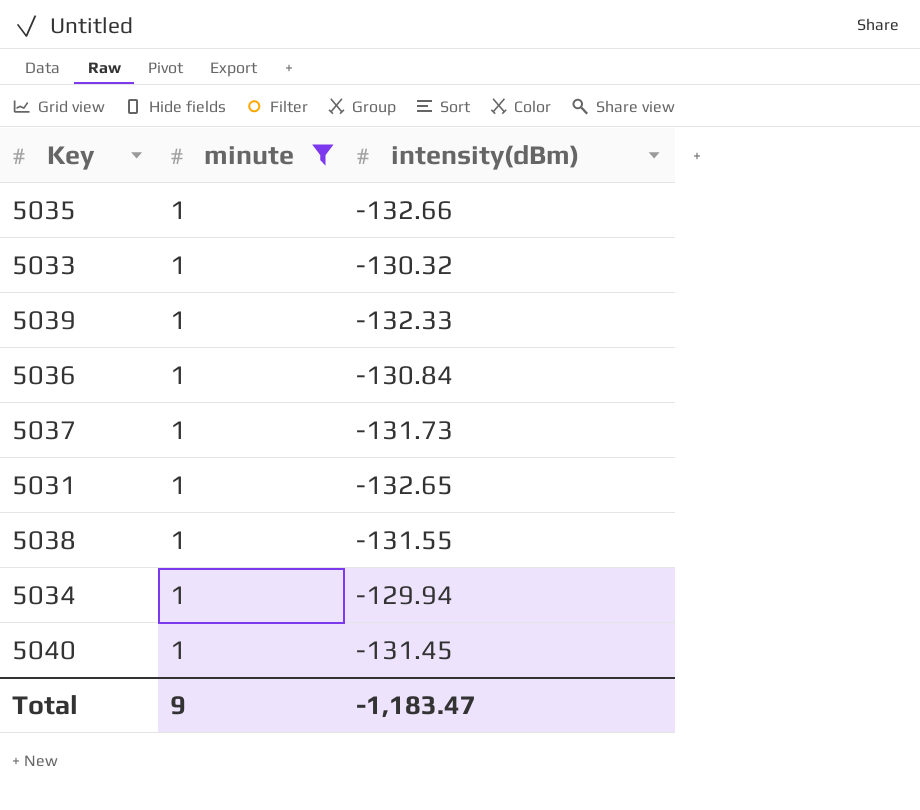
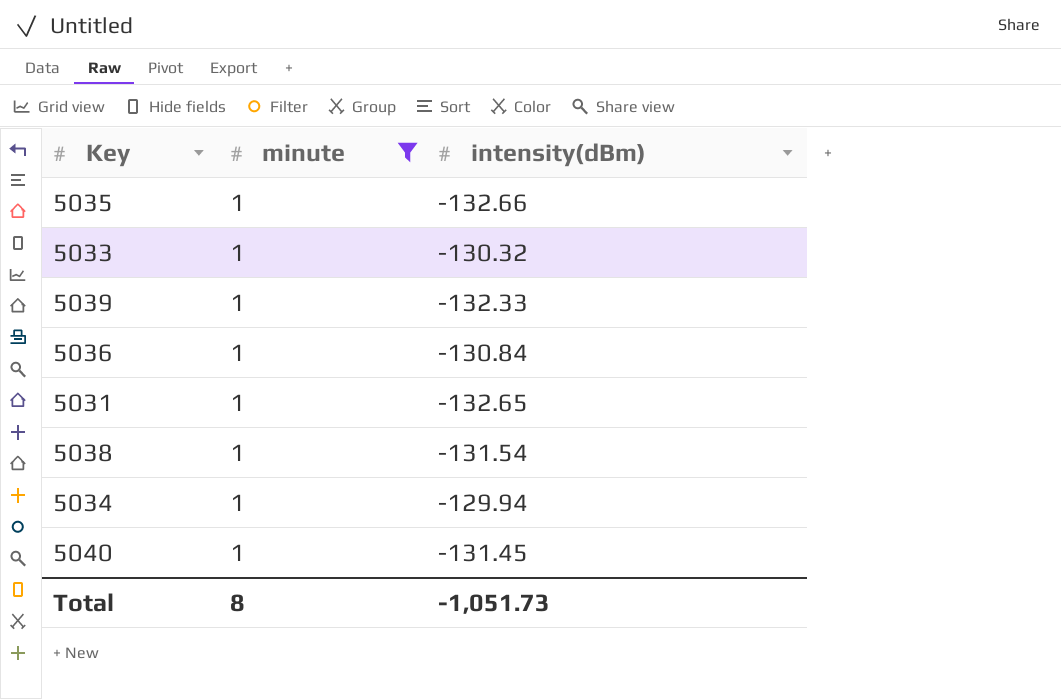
row 5037: 1 | -131.73 -> none
5038 | intensity(dBm): -131.55 -> -131.54
Total | minute: 9 -> 8
Total | intensity(dBm): -1,183.47 -> -1,051.73

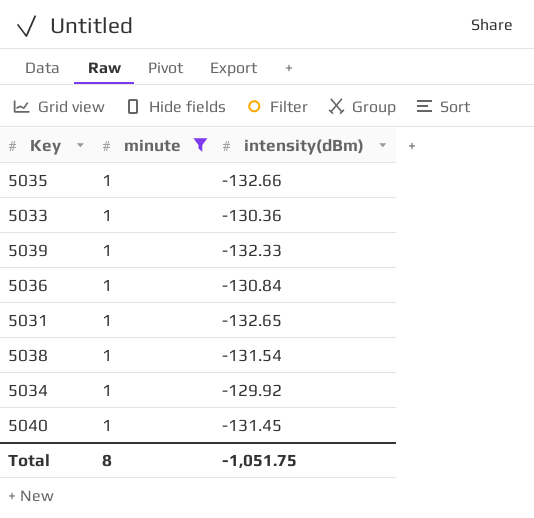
5033 | intensity(dBm): -130.32 -> -130.36
5034 | intensity(dBm): -129.94 -> -129.92
Total | intensity(dBm): -1,051.73 -> -1,051.75

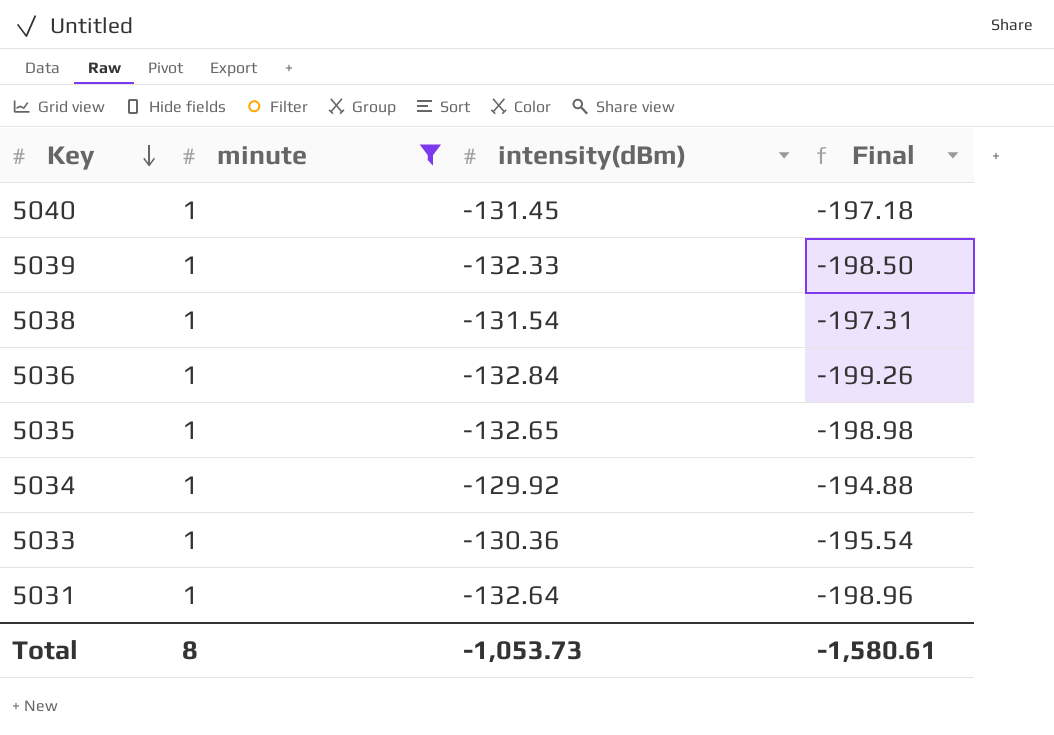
row order: none -> Key descending
column Final | formula: none -> [intensity(dBm)] * 1.5
5036 | intensity(dBm): -130.84 -> -132.84
5035 | intensity(dBm): -132.66 -> -132.65
5031 | intensity(dBm): -132.65 -> -132.64
Total | intensity(dBm): -1,051.75 -> -1,053.73

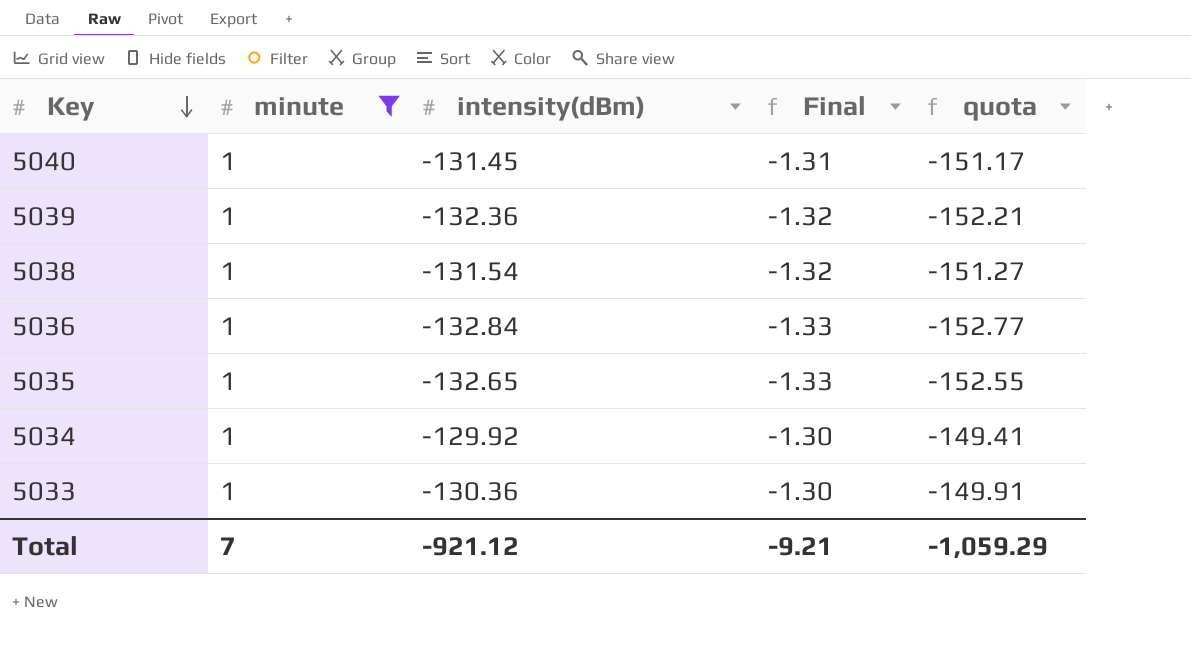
column Final | formula: [intensity(dBm)] * 1.5 -> [intensity(dBm)] * 0.01
column quota | formula: none -> [intensity(dBm)] * 1.15
row 5031: 1 | -132.64 | -198.96 -> none
5039 | intensity(dBm): -132.33 -> -132.36
Total | minute: 8 -> 7
Total | intensity(dBm): -1,053.73 -> -921.12
Total | Final: -1,580.61 -> -9.21

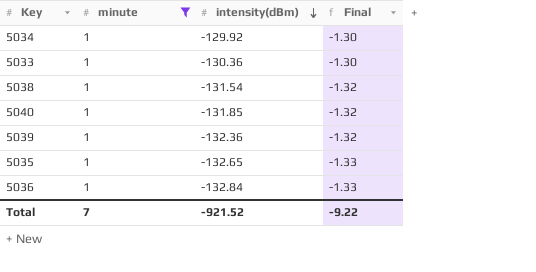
row order: Key descending -> intensity(dBm) descending
column quota | formula: [intensity(dBm)] * 1.15 -> none
5040 | intensity(dBm): -131.45 -> -131.85
5040 | Final: -1.31 -> -1.32
Total | intensity(dBm): -921.12 -> -921.52
Total | Final: -9.21 -> -9.22

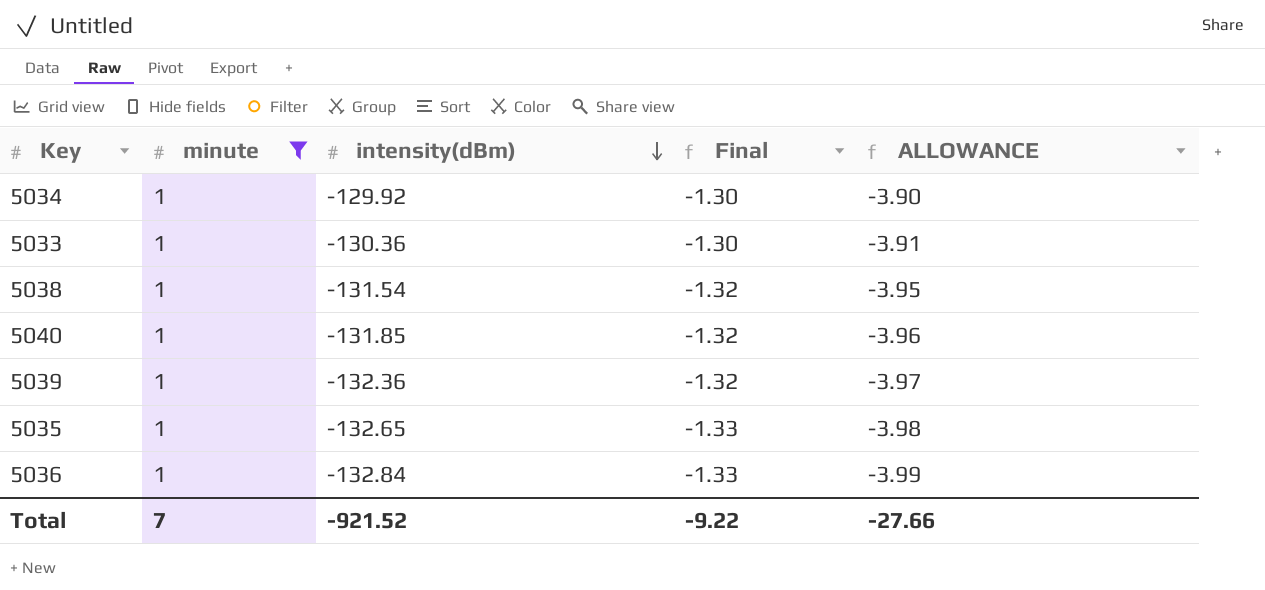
column ALLOWANCE | formula: none -> [intensity(dBm)] * 0.03

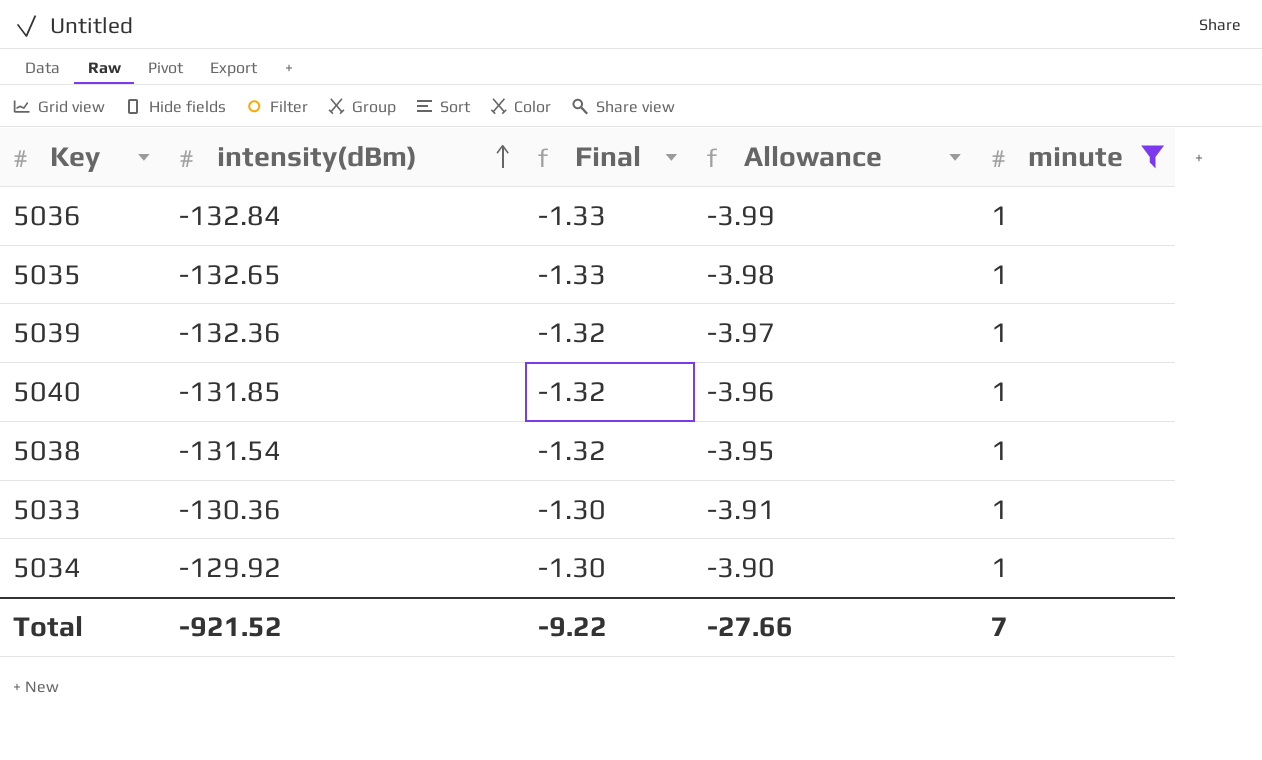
row order: intensity(dBm) descending -> intensity(dBm) ascending
column name: ALLOWANCE -> Allowance
column minute | position: 2 -> 5

